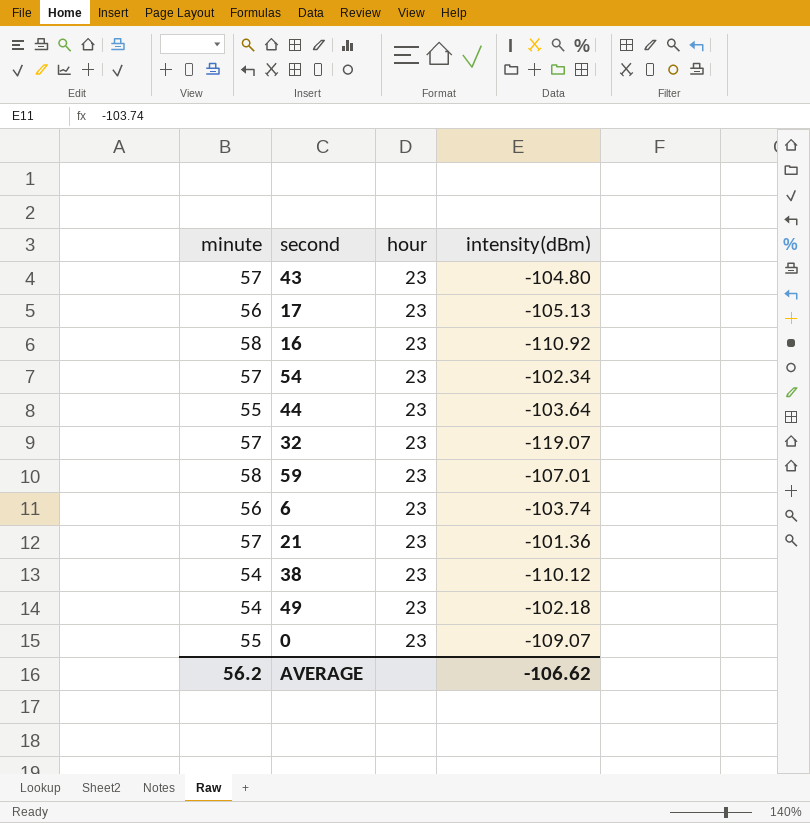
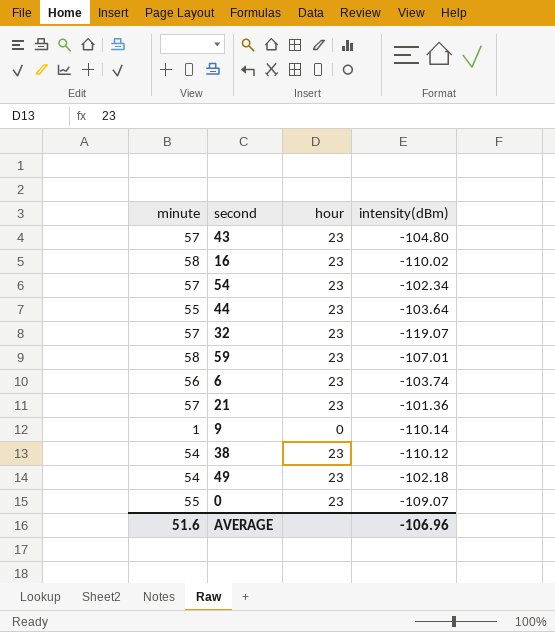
row 17: 56 | 23 | -105.13 -> none
16 | intensity(dBm): -110.92 -> -110.02
row 9: none -> 1 | 0 | -110.14
AVERAGE | minute: 56.2 -> 51.6
AVERAGE | intensity(dBm): -106.62 -> -106.96

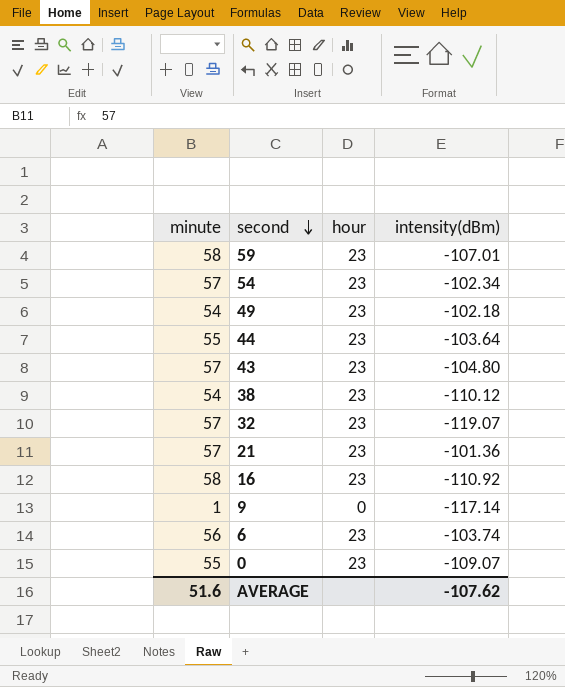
row order: none -> second descending
16 | intensity(dBm): -110.02 -> -110.92
9 | intensity(dBm): -110.14 -> -117.14
AVERAGE | intensity(dBm): -106.96 -> -107.62

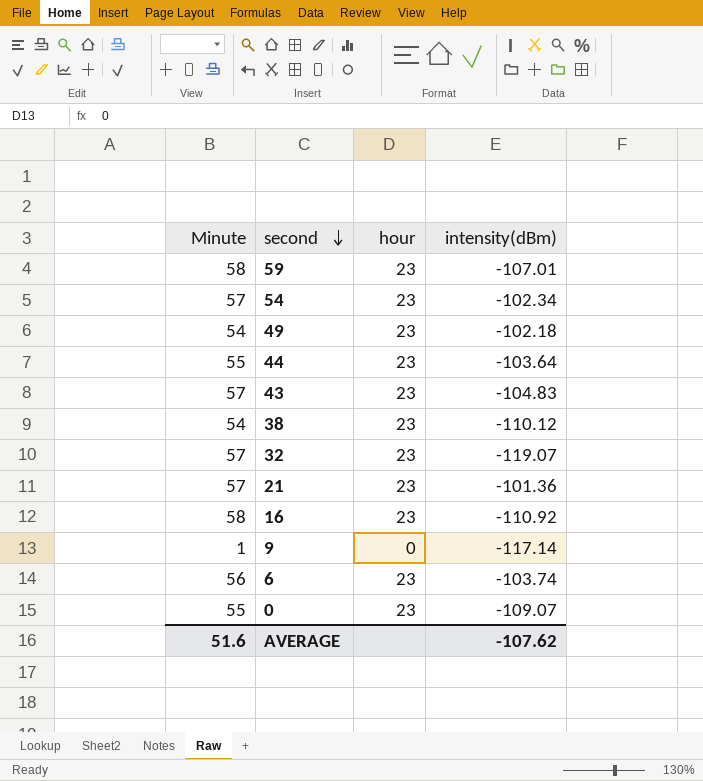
column name: minute -> Minute
43 | intensity(dBm): -104.80 -> -104.83

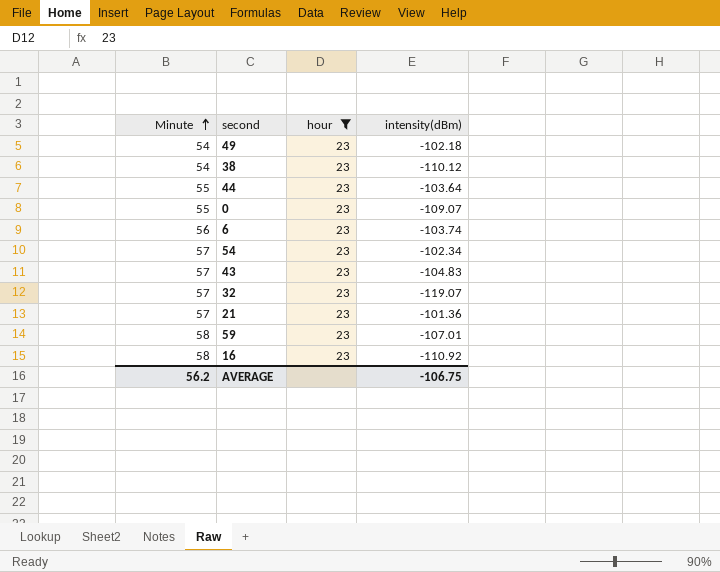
filter: none -> hour = 23
row order: second descending -> Minute ascending
AVERAGE | Minute: 51.6 -> 56.2
AVERAGE | intensity(dBm): -107.62 -> -106.75

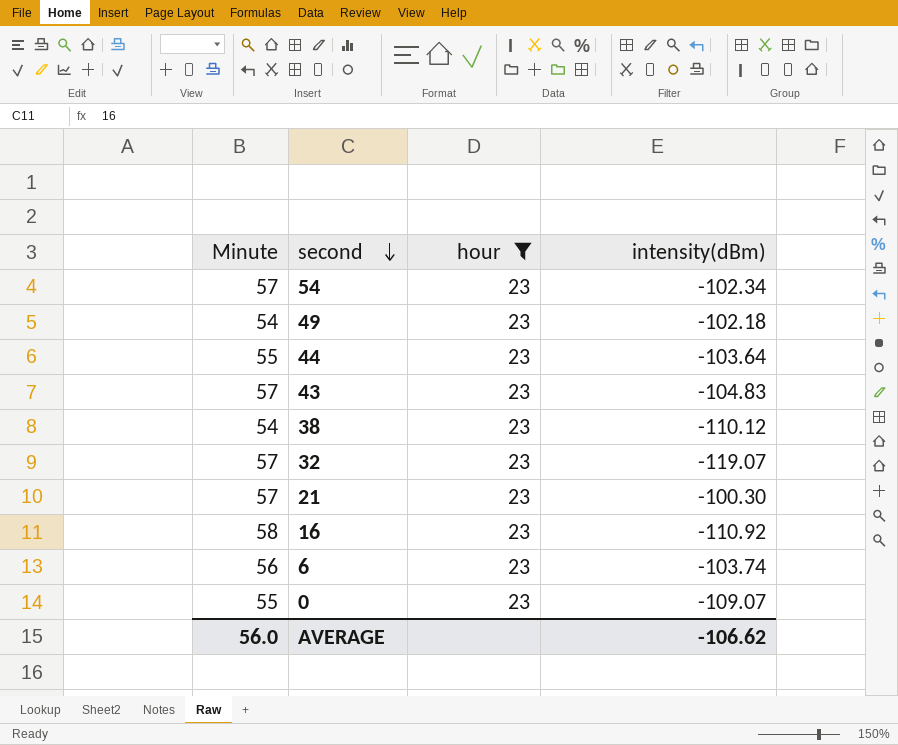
row order: Minute ascending -> second descending
row 59: 58 | 23 | -107.01 -> none
21 | intensity(dBm): -101.36 -> -100.30
AVERAGE | Minute: 56.2 -> 56.0
AVERAGE | intensity(dBm): -106.75 -> -106.62

